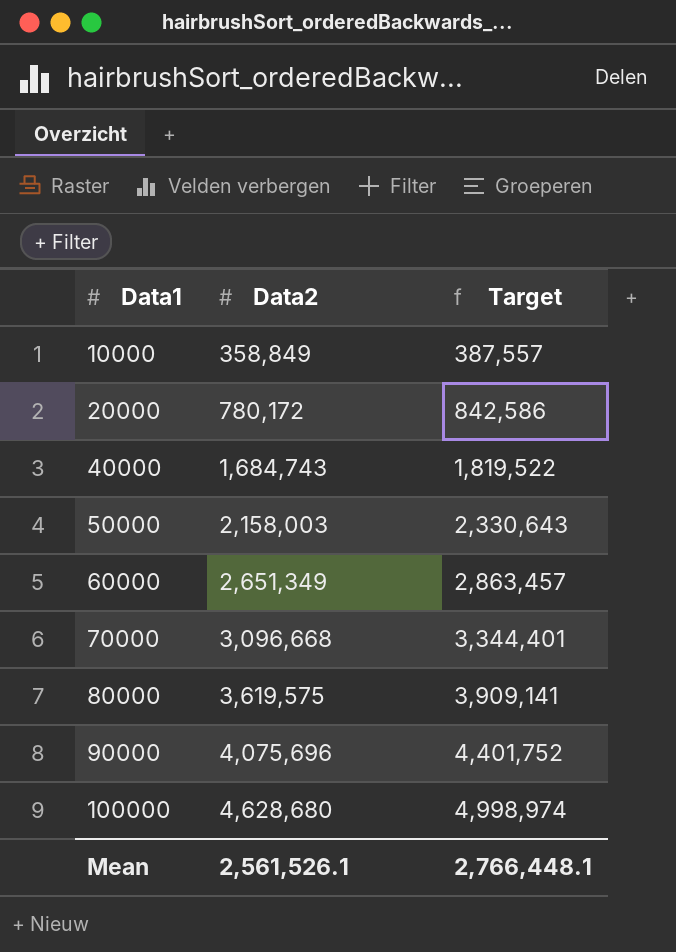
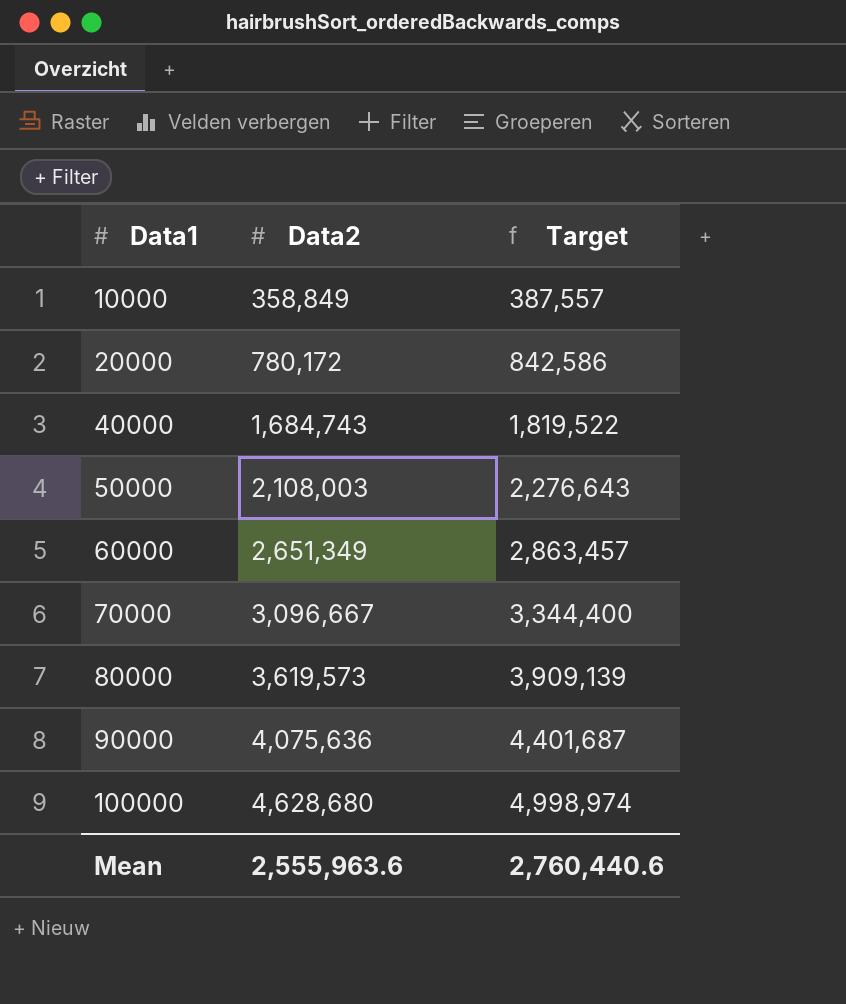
50000 | Data2: 2,158,003 -> 2,108,003
50000 | Target: 2,330,643 -> 2,276,643
70000 | Data2: 3,096,668 -> 3,096,667
70000 | Target: 3,344,401 -> 3,344,400
80000 | Data2: 3,619,575 -> 3,619,573
80000 | Target: 3,909,141 -> 3,909,139
90000 | Data2: 4,075,696 -> 4,075,636
90000 | Target: 4,401,752 -> 4,401,687
Mean | Data2: 2,561,526.1 -> 2,555,963.6
Mean | Target: 2,766,448.1 -> 2,760,440.6

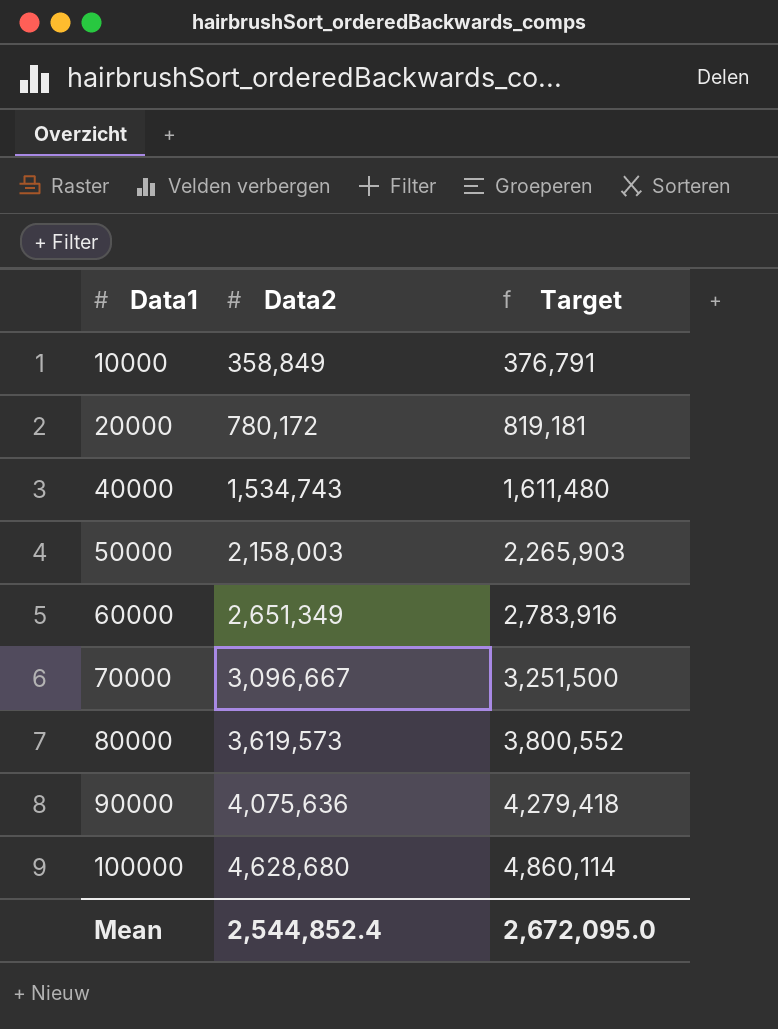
column Target | formula: [Data2] * 1.08 -> [Data2] * 1.05
40000 | Data2: 1,684,743 -> 1,534,743
50000 | Data2: 2,108,003 -> 2,158,003
Mean | Data2: 2,555,963.6 -> 2,544,852.4
Mean | Target: 2,760,440.6 -> 2,672,095.0

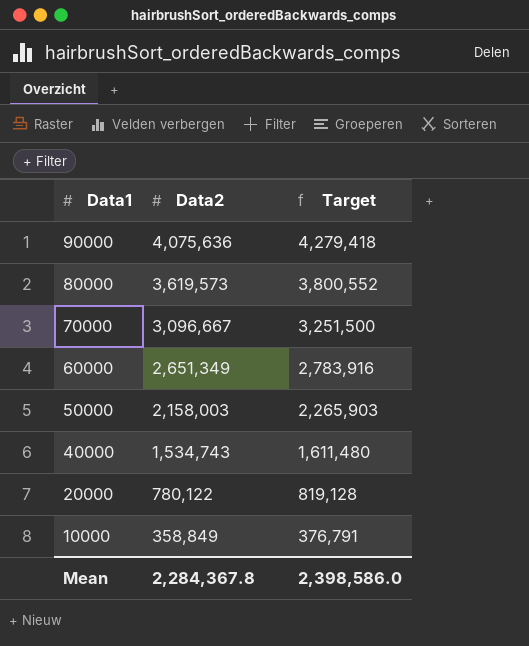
row order: Data1 ascending -> Data1 descending
row 100000: 4,628,680 | 4,860,114 -> none
20000 | Data2: 780,172 -> 780,122
20000 | Target: 819,181 -> 819,128
Mean | Data2: 2,544,852.4 -> 2,284,367.8
Mean | Target: 2,672,095.0 -> 2,398,586.0

